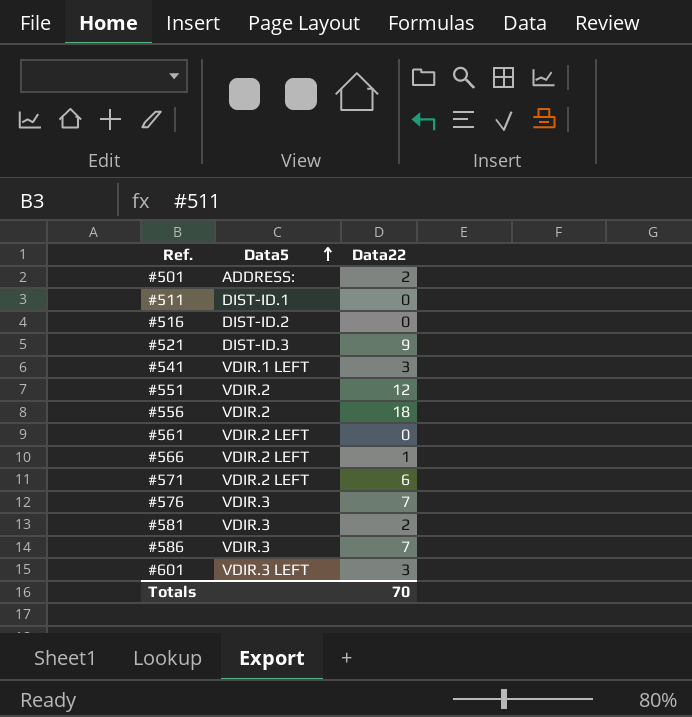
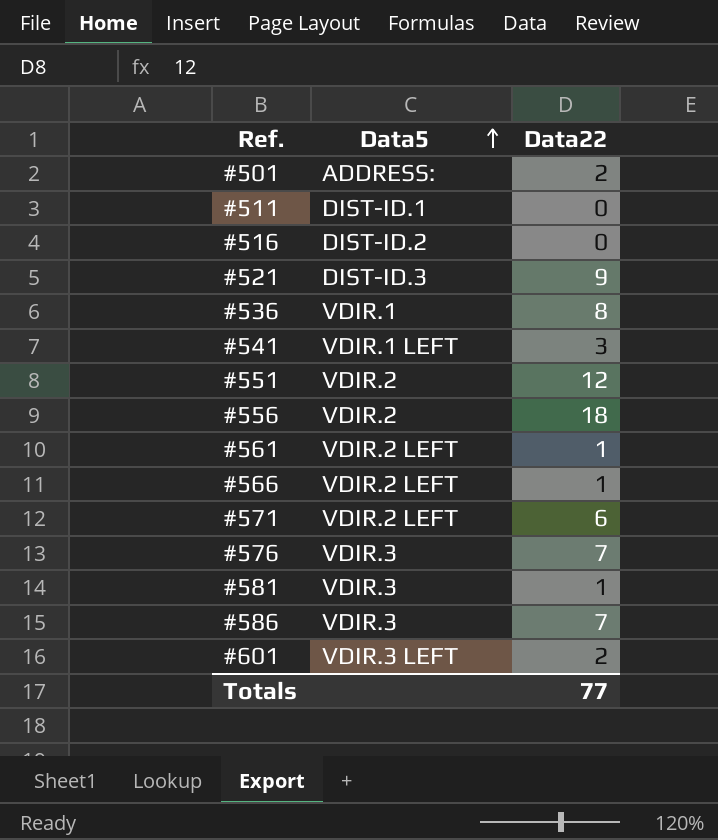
row #536: none -> VDIR.1 | 8
#561 | Data22: 0 -> 1
#581 | Data22: 2 -> 1
#601 | Data22: 3 -> 2
Totals | Data22: 70 -> 77

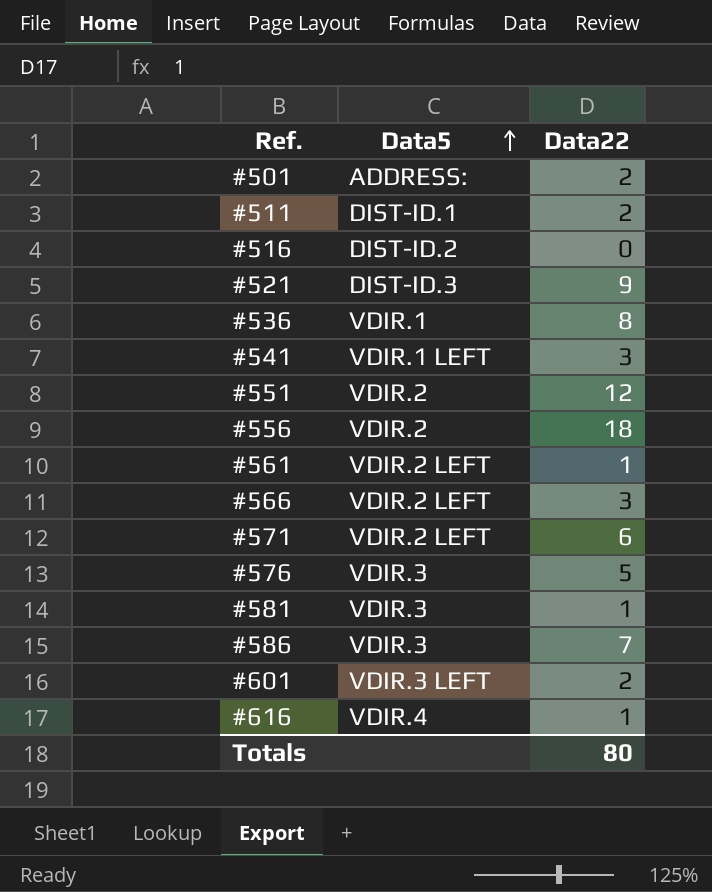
#511 | Data22: 0 -> 2
#566 | Data22: 1 -> 3
#576 | Data22: 7 -> 5
row #616: none -> VDIR.4 | 1
Totals | Data22: 77 -> 80

